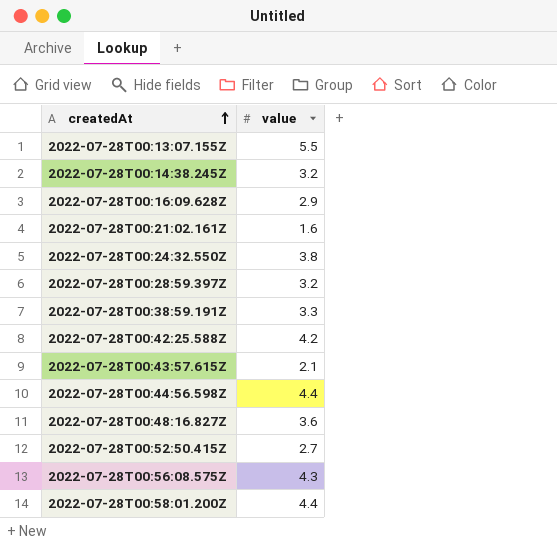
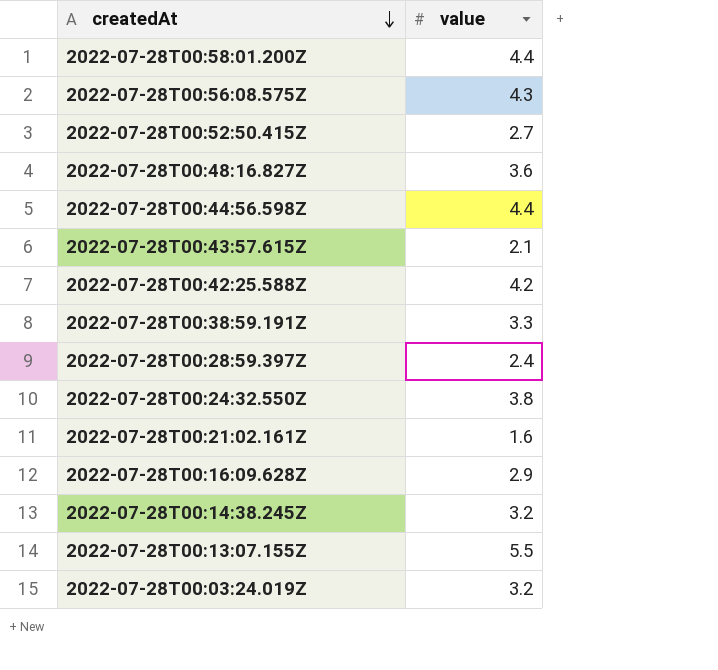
row order: createdAt ascending -> createdAt descending
2022-07-28T00:28:59.397Z | value: 3.2 -> 2.4
row 2022-07-28T00:03:24.019Z: none -> 3.2

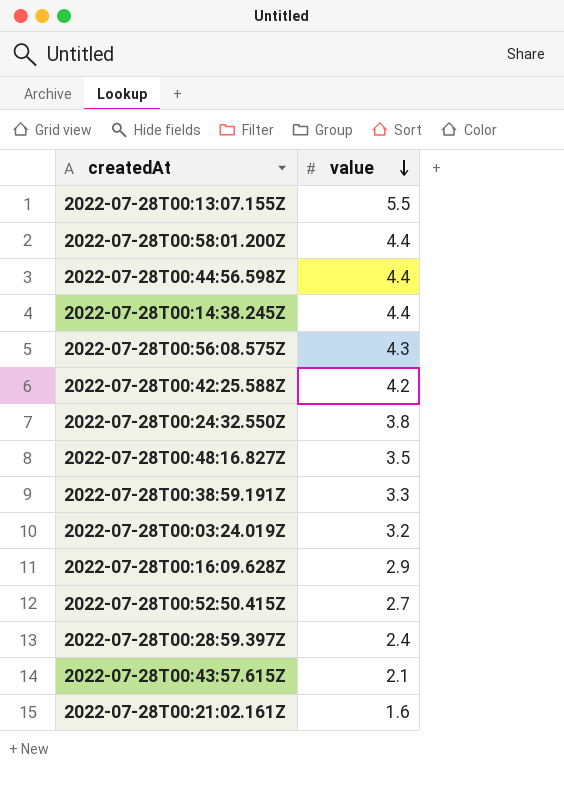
row order: createdAt descending -> value descending
2022-07-28T00:14:38.245Z | value: 3.2 -> 4.4
2022-07-28T00:48:16.827Z | value: 3.6 -> 3.5

